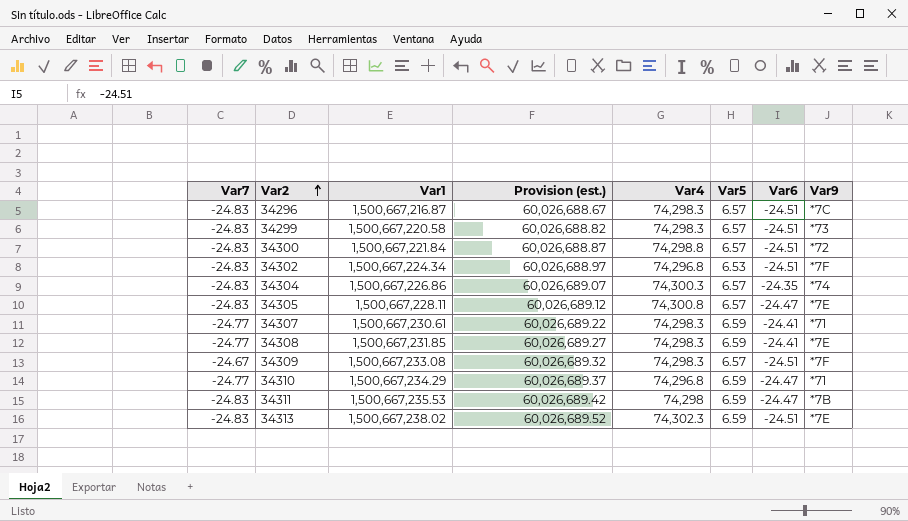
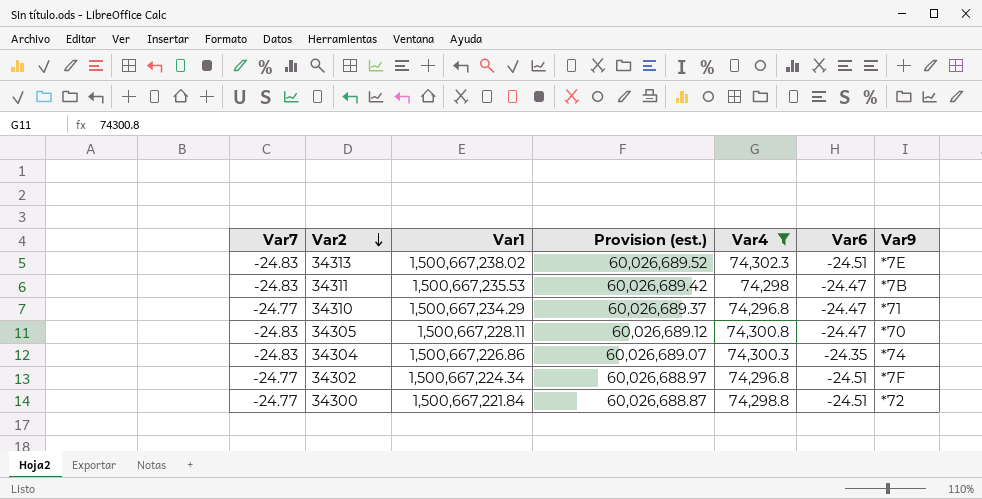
filter: none -> Var4 != 74,298.3
row order: Var2 ascending -> Var2 descending
column Var5 | position: 6 -> none
34305 | Var9: *7E -> *70
34302 | Var7: -24.83 -> -24.77
34300 | Var7: -24.83 -> -24.77

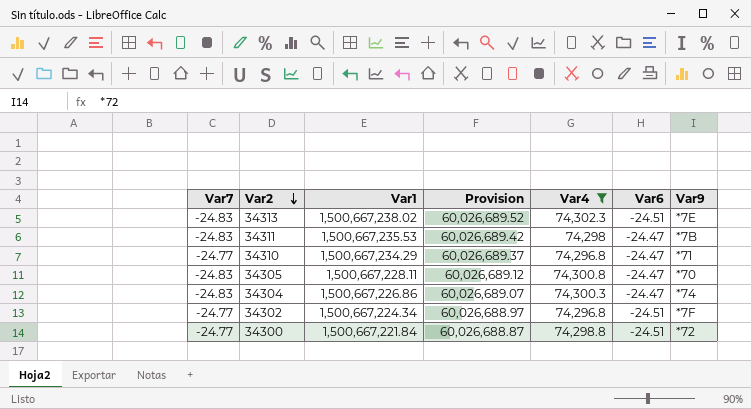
column name: Provision (est.) -> Provision
34304 | Var6: -24.35 -> -24.47

